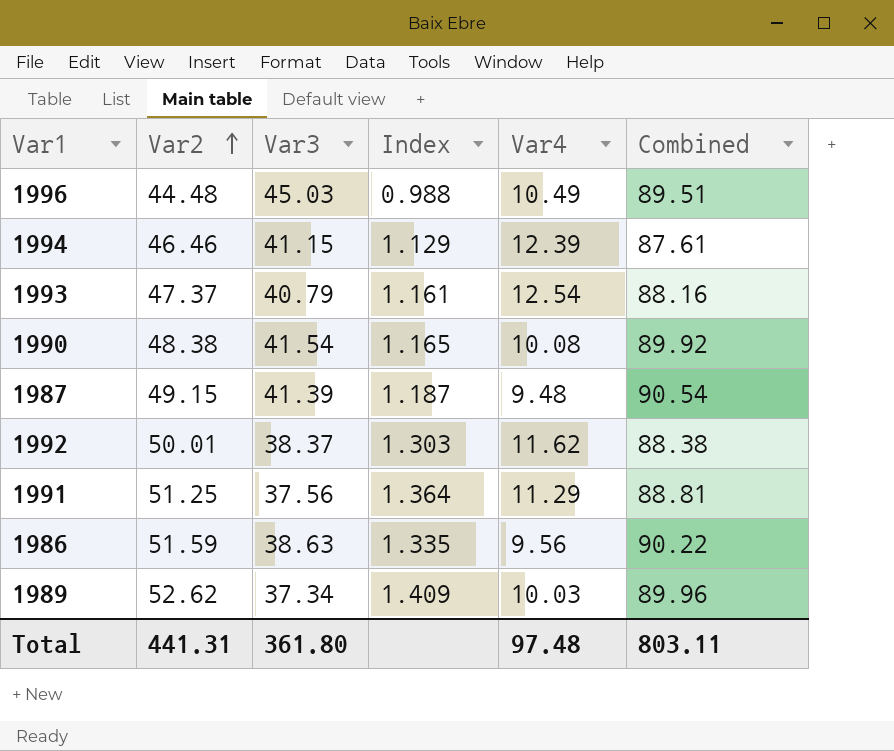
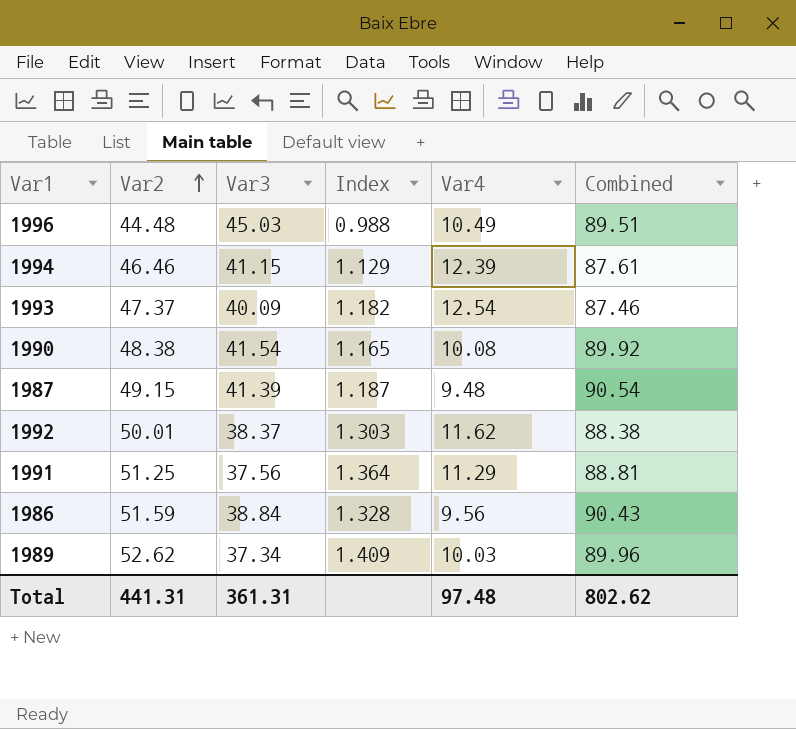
1993 | Var3: 40.79 -> 40.09
1993 | Index: 1.161 -> 1.182
1993 | Combined: 88.16 -> 87.46
1986 | Var3: 38.63 -> 38.84
1986 | Index: 1.335 -> 1.328
1986 | Combined: 90.22 -> 90.43
Total | Var3: 361.80 -> 361.31
Total | Combined: 803.11 -> 802.62

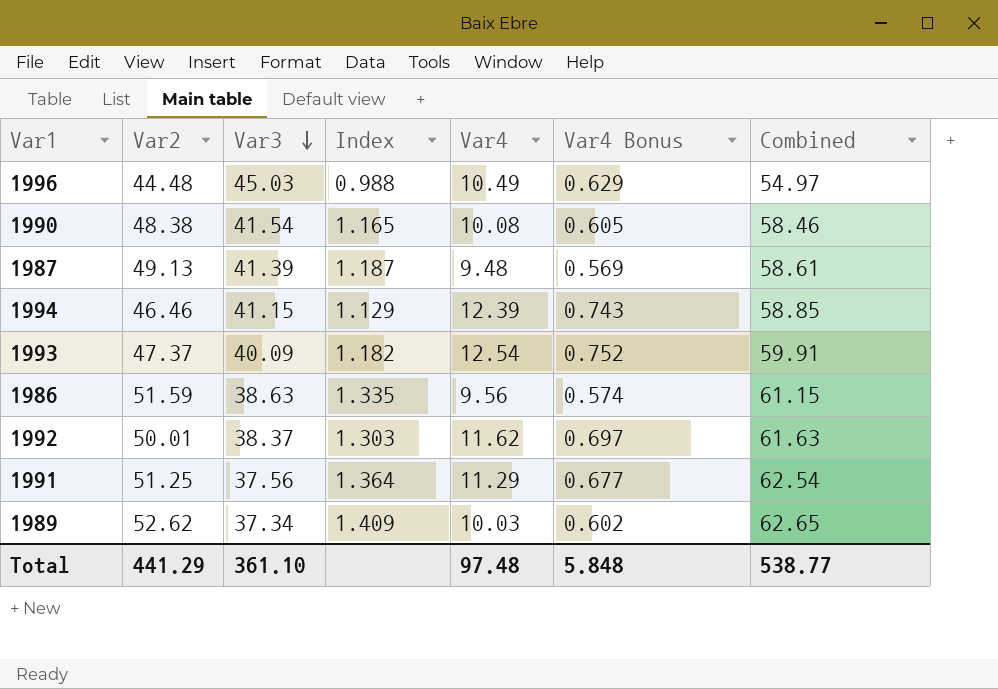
row order: Var2 ascending -> Var3 descending
column Var4 Bonus | formula: none -> [Var4] * 0.06
column Combined | formula: [Var2] + [Var3] -> [Var2] + [Var4]
1987 | Var2: 49.15 -> 49.13
1986 | Var3: 38.84 -> 38.63
1986 | Index: 1.328 -> 1.335
Total | Var2: 441.31 -> 441.29
Total | Var3: 361.31 -> 361.10
Total | Combined: 802.62 -> 538.77

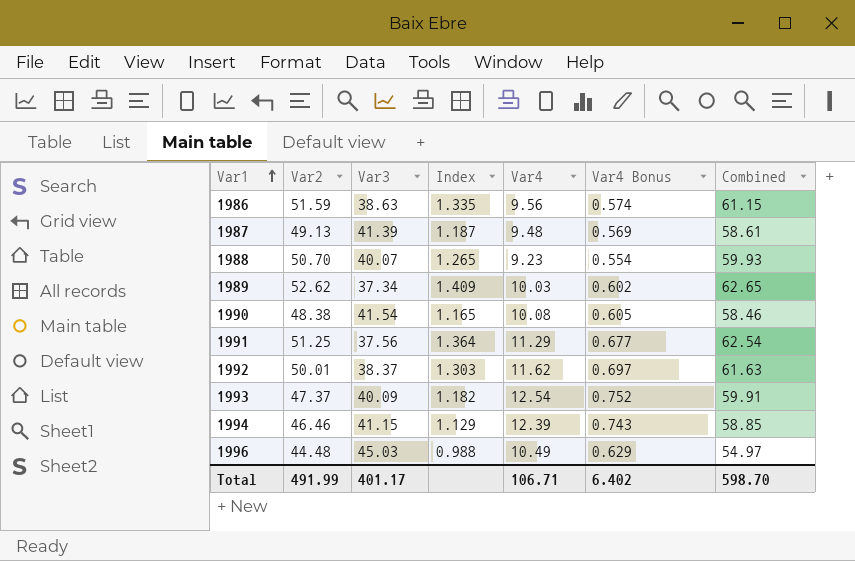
row order: Var3 descending -> Var1 ascending
row 1988: none -> 50.70 | 40.07 | 1.265 | 9.23 | 0.554 | 59.93
Total | Var2: 441.29 -> 491.99
Total | Var3: 361.10 -> 401.17
Total | Var4: 97.48 -> 106.71
Total | Var4 Bonus: 5.848 -> 6.402
Total | Combined: 538.77 -> 598.70

